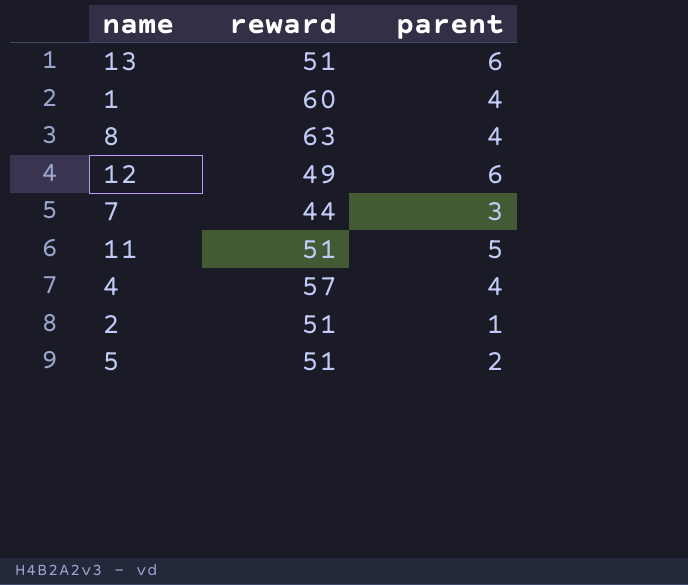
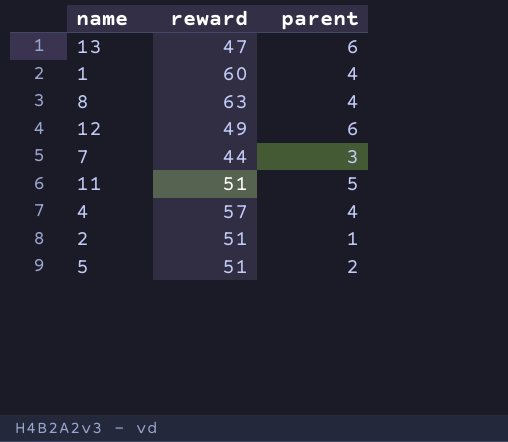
13 | reward: 51 -> 47

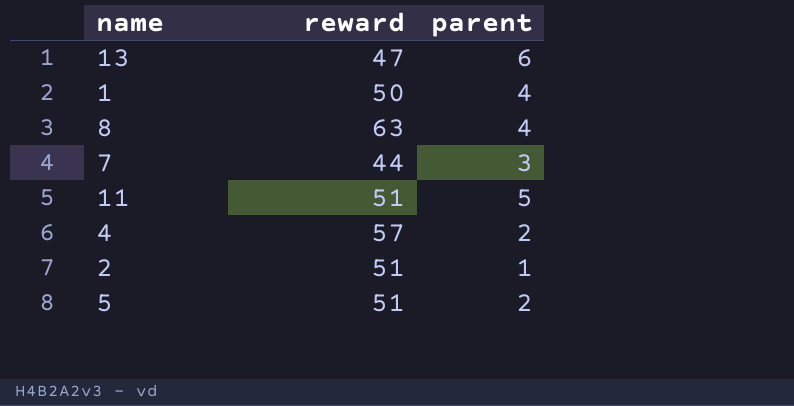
row 12: 49 | 6 -> none
1 | reward: 60 -> 50
4 | parent: 4 -> 2

